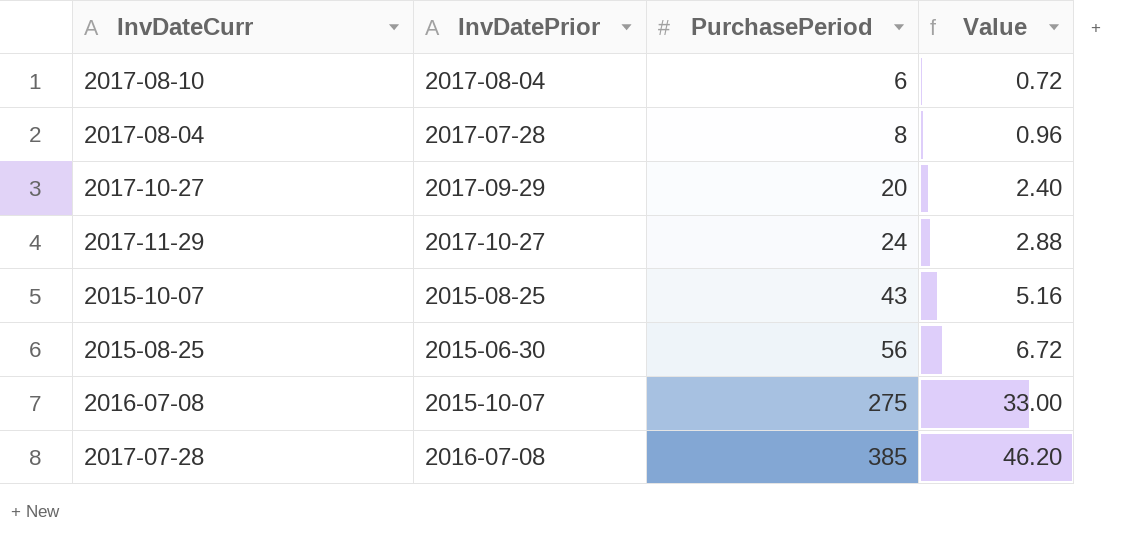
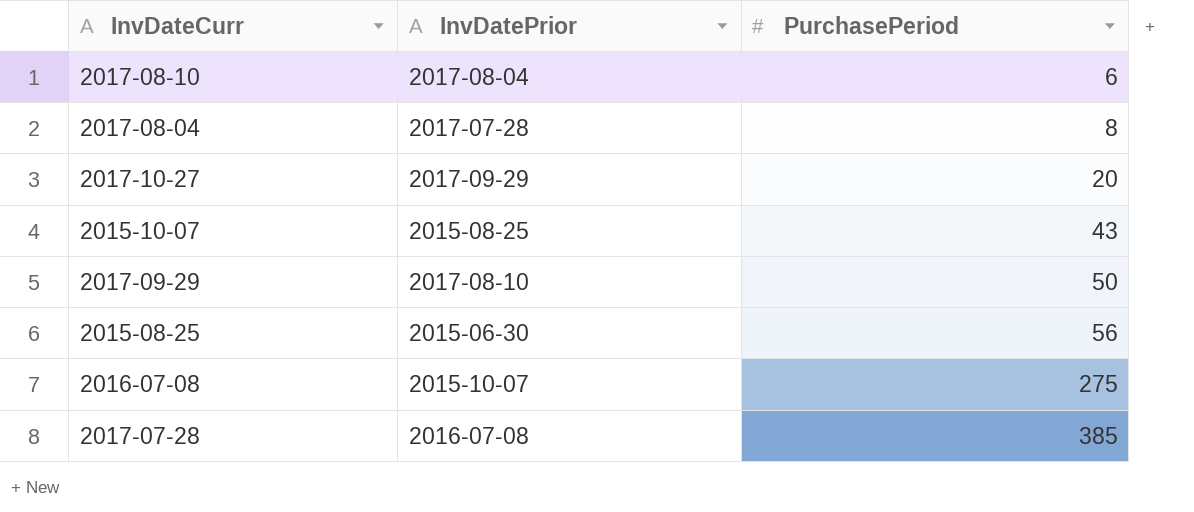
column Value | formula: [PurchasePeriod] * 0.12 -> none
row 2017-11-29: 2017-10-27 | 24 | 2.88 -> none
row 2017-09-29: none -> 2017-08-10 | 50

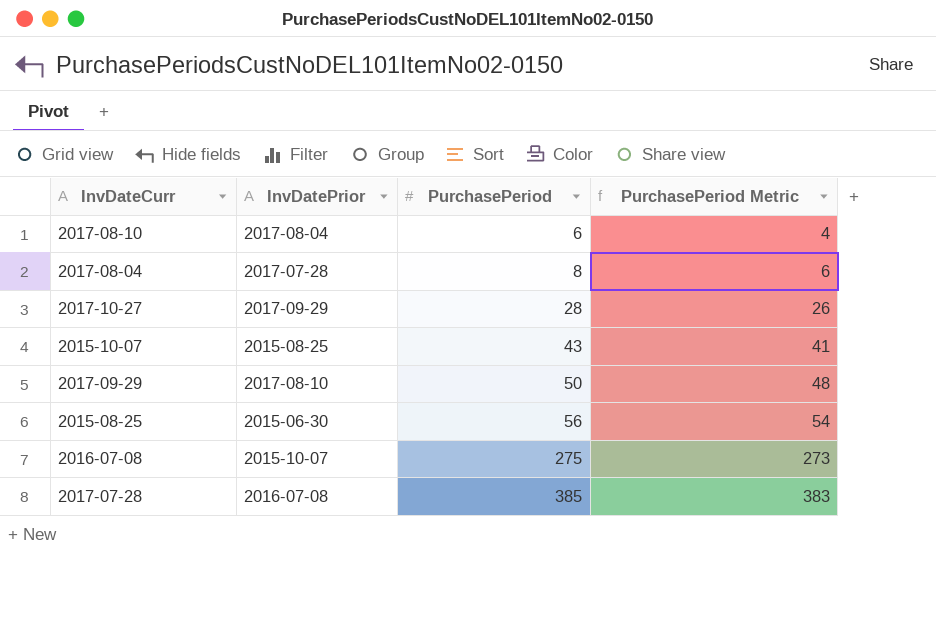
column PurchasePeriod Metric | formula: none -> [PurchasePeriod] - 2
2017-10-27 | PurchasePeriod: 20 -> 28

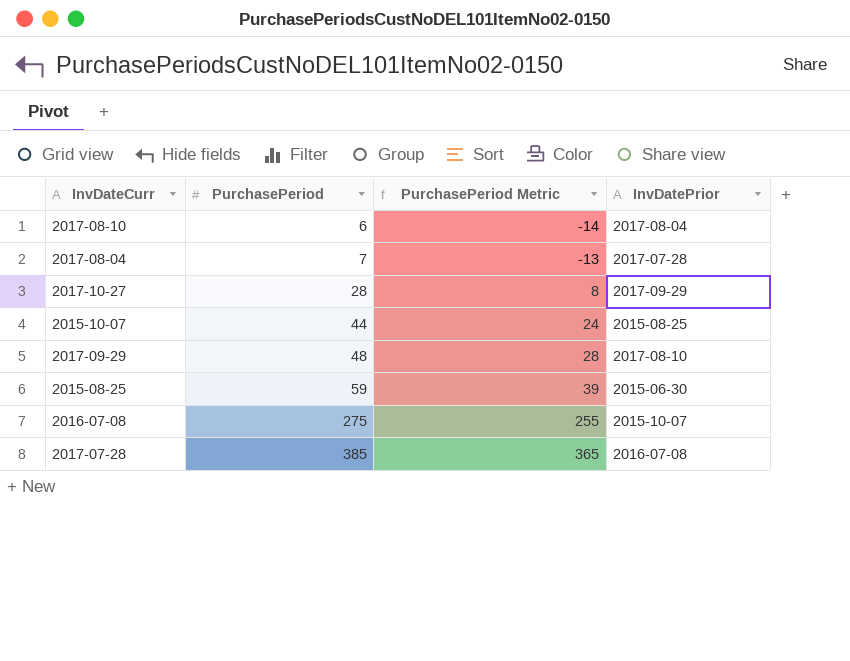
column PurchasePeriod Metric | formula: [PurchasePeriod] - 2 -> [PurchasePeriod] - 20
column InvDatePrior | position: 2 -> 4
2017-08-04 | PurchasePeriod: 8 -> 7
2015-10-07 | PurchasePeriod: 43 -> 44
2017-09-29 | PurchasePeriod: 50 -> 48
2015-08-25 | PurchasePeriod: 56 -> 59

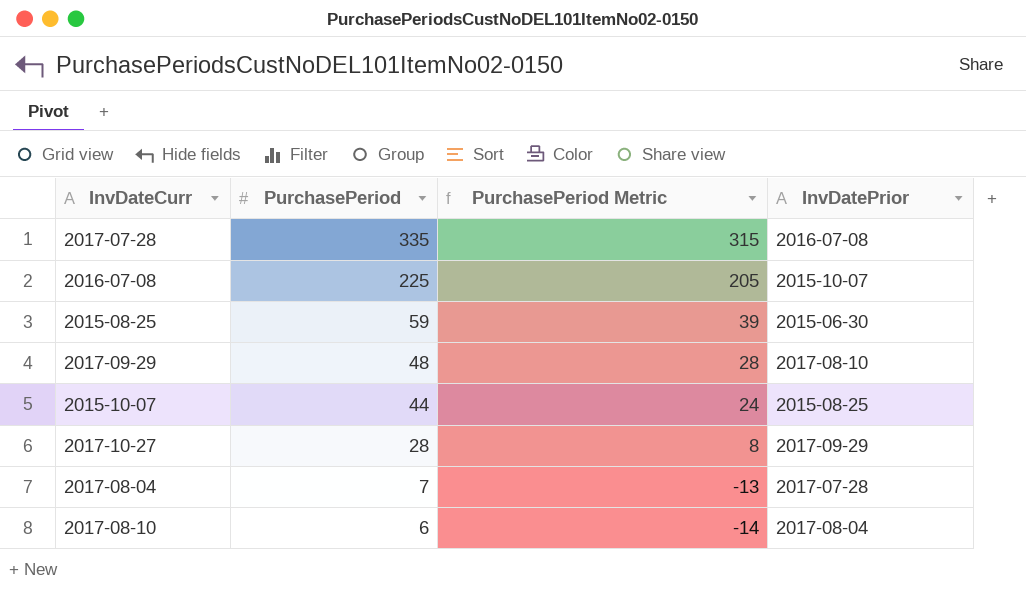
row order: PurchasePeriod ascending -> PurchasePeriod descending
2017-07-28 | PurchasePeriod: 385 -> 335
2017-07-28 | PurchasePeriod Metric: 365 -> 315
2016-07-08 | PurchasePeriod: 275 -> 225
2016-07-08 | PurchasePeriod Metric: 255 -> 205

